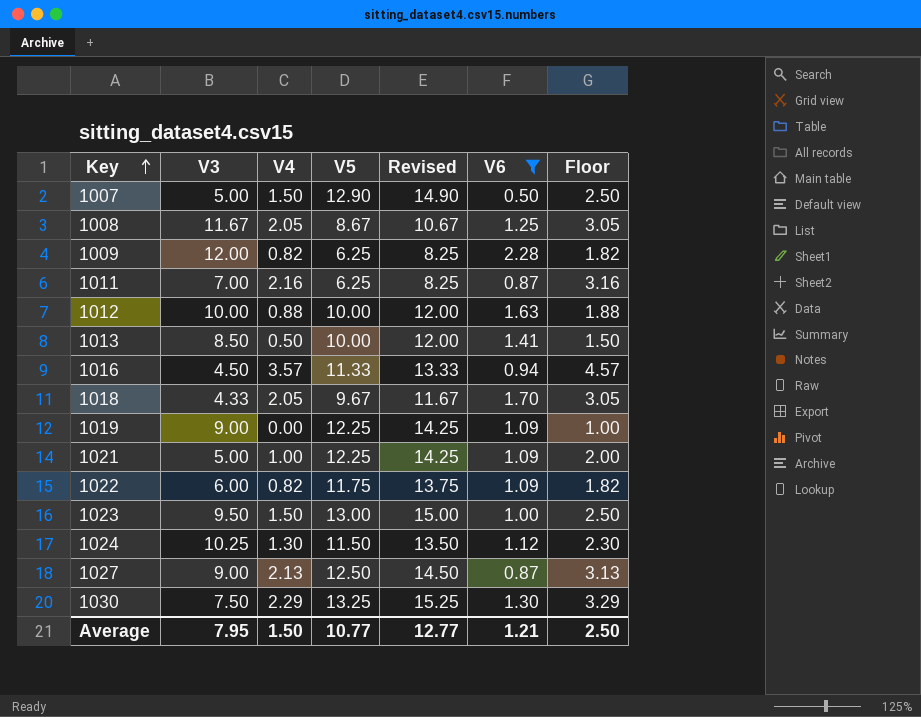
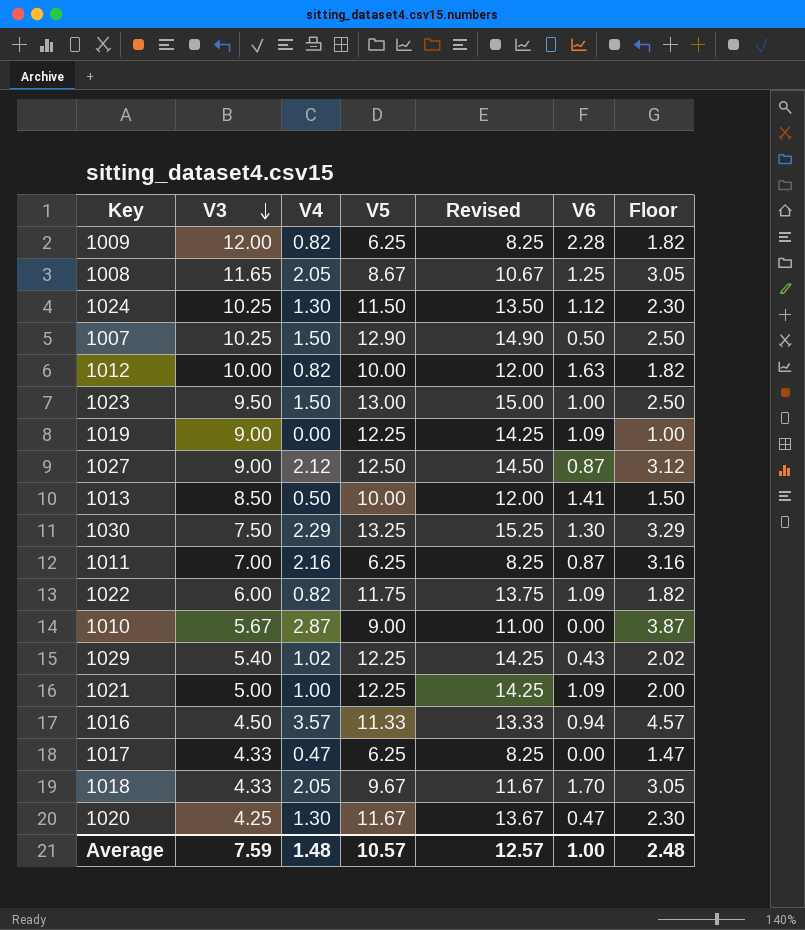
filter: V6 >= 0.50 -> none
row order: Key ascending -> V3 descending
1008 | V3: 11.67 -> 11.65
1007 | V3: 5.00 -> 10.25
1012 | V4: 0.88 -> 0.82
1012 | Floor: 1.88 -> 1.82
1027 | V4: 2.13 -> 2.12
1027 | Floor: 3.13 -> 3.12
Average | V3: 7.95 -> 7.59
Average | V4: 1.50 -> 1.48
Average | V5: 10.77 -> 10.57
Average | Revised: 12.77 -> 12.57
Average | V6: 1.21 -> 1.00
Average | Floor: 2.50 -> 2.48

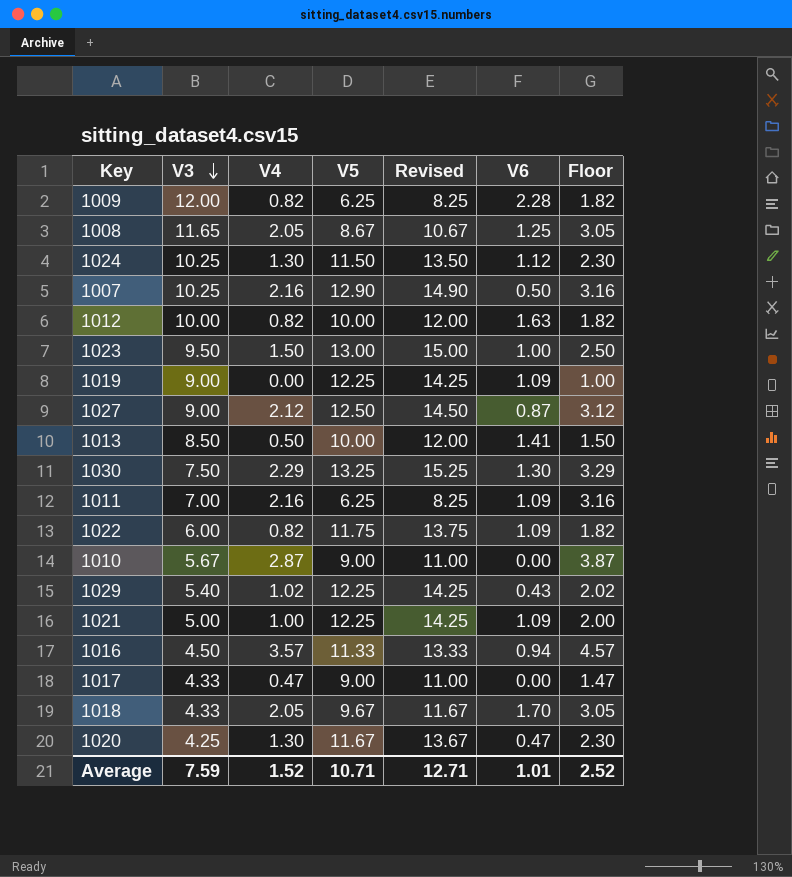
1007 | V4: 1.50 -> 2.16
1007 | Floor: 2.50 -> 3.16
1011 | V6: 0.87 -> 1.09
1017 | V5: 6.25 -> 9.00
1017 | Revised: 8.25 -> 11.00
Average | V4: 1.48 -> 1.52
Average | V5: 10.57 -> 10.71
Average | Revised: 12.57 -> 12.71
Average | V6: 1.00 -> 1.01
Average | Floor: 2.48 -> 2.52

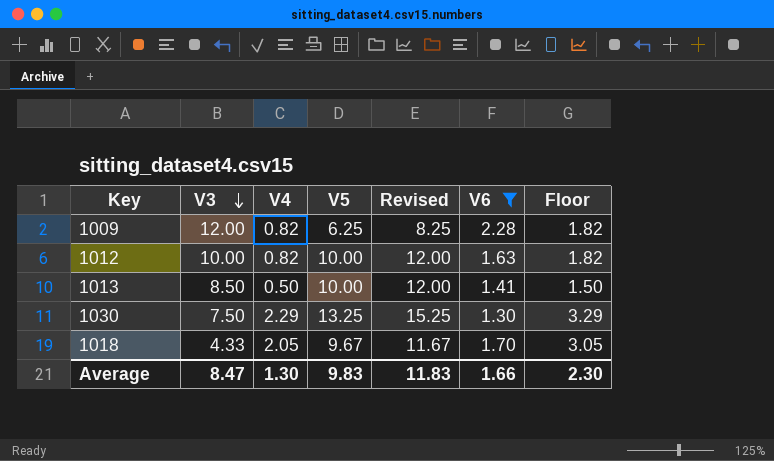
filter: none -> V6 >= 1.30
Average | V3: 7.59 -> 8.47
Average | V4: 1.52 -> 1.30
Average | V5: 10.71 -> 9.83
Average | Revised: 12.71 -> 11.83
Average | V6: 1.01 -> 1.66
Average | Floor: 2.52 -> 2.30

